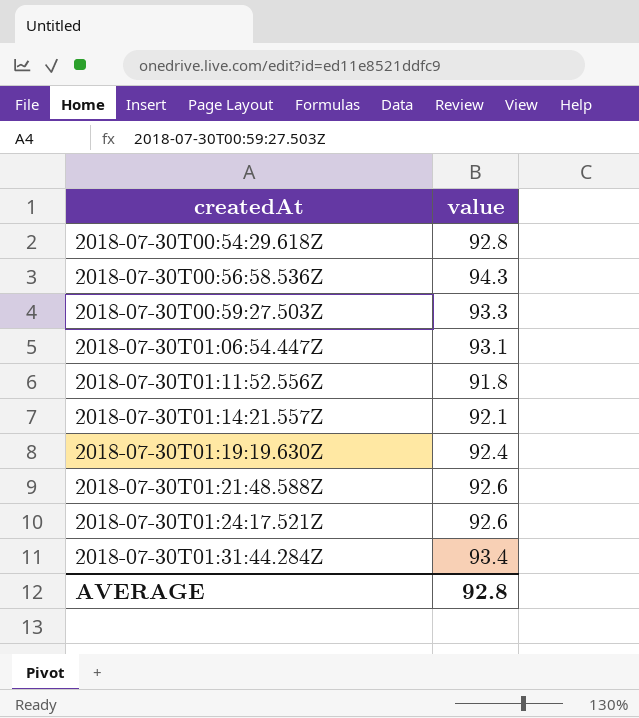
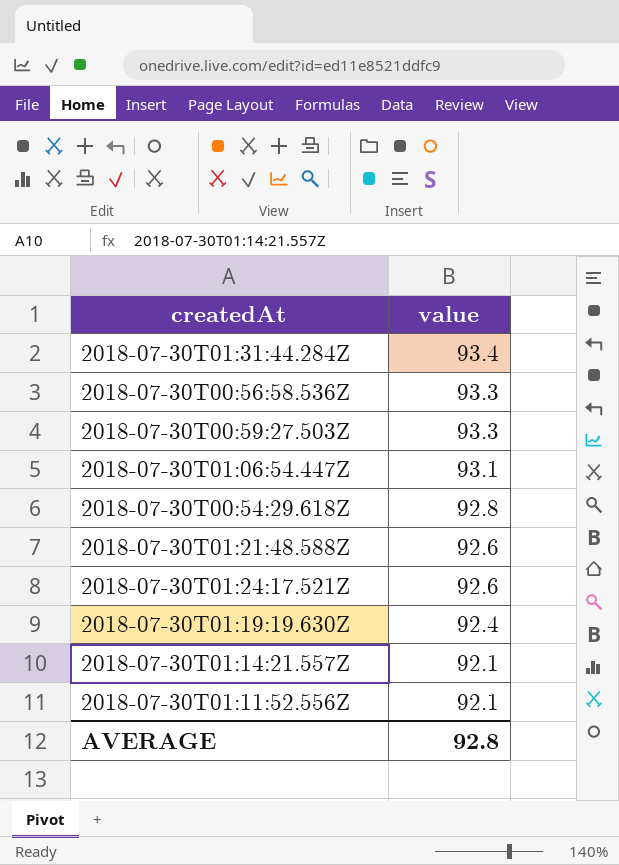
row order: createdAt ascending -> value descending
2018-07-30T00:56:58.536Z | value: 94.3 -> 93.3
2018-07-30T01:11:52.556Z | value: 91.8 -> 92.1

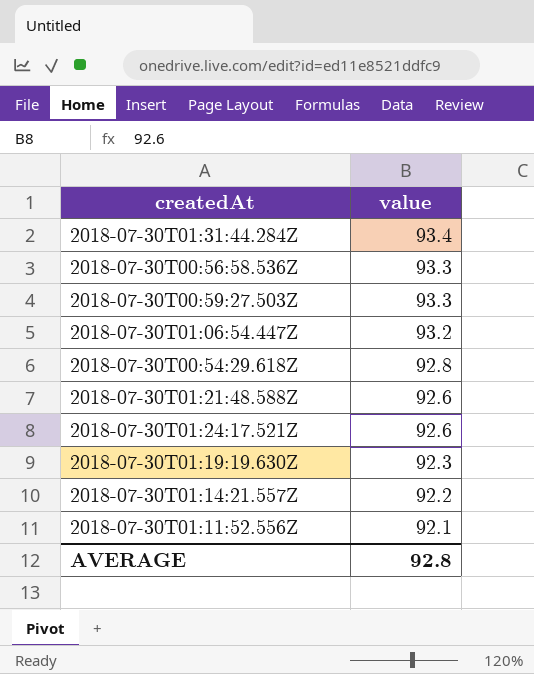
2018-07-30T01:06:54.447Z | value: 93.1 -> 93.2
2018-07-30T01:19:19.630Z | value: 92.4 -> 92.3
2018-07-30T01:14:21.557Z | value: 92.1 -> 92.2

